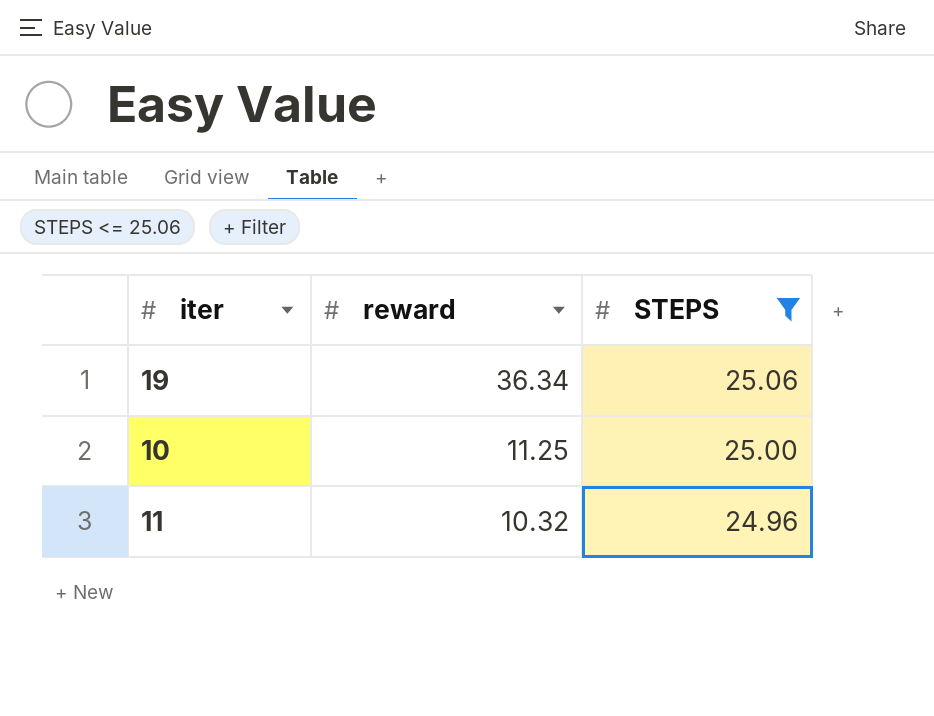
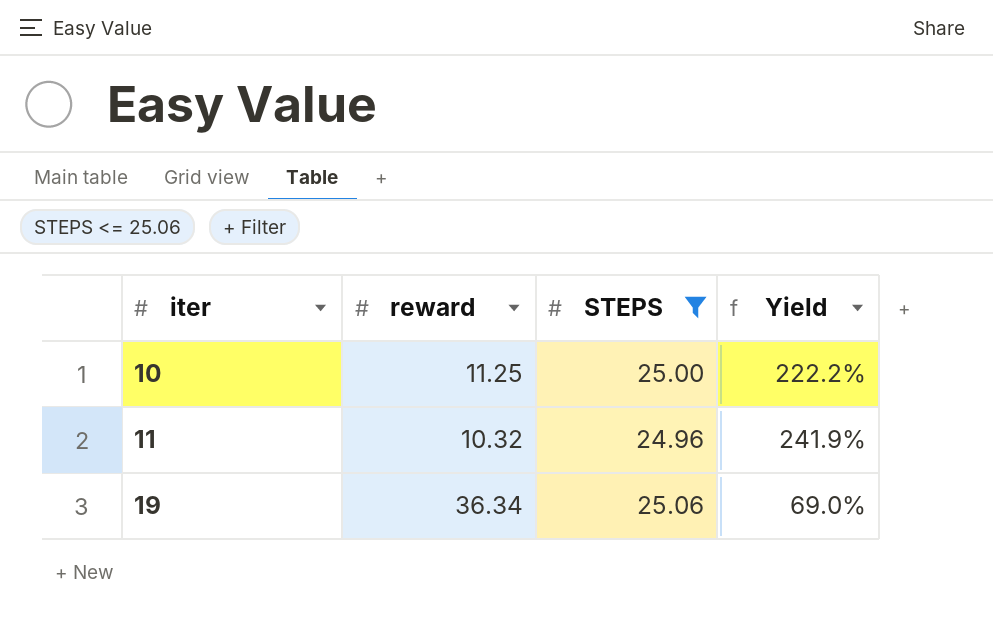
row order: reward descending -> iter ascending
column Yield | formula: none -> [STEPS] / [reward]

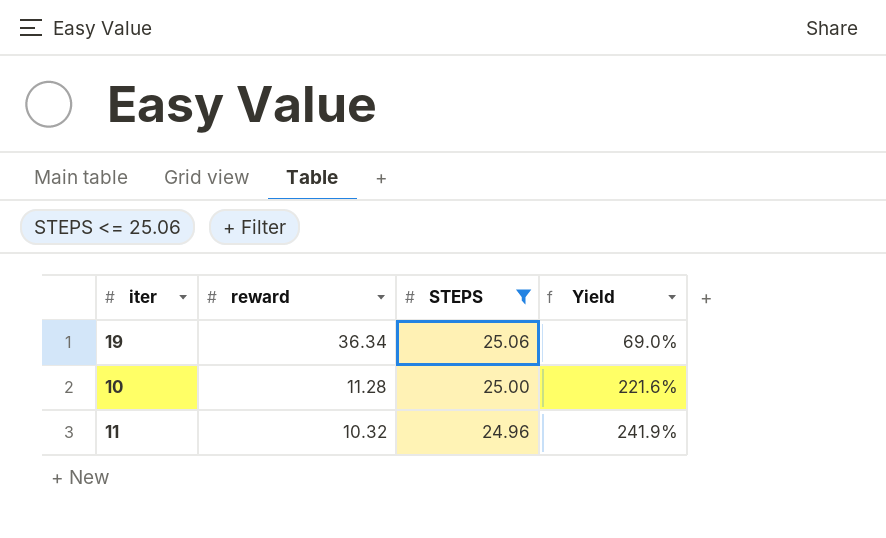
row order: iter ascending -> reward descending
10 | reward: 11.25 -> 11.28
10 | Yield: 222.2% -> 221.6%

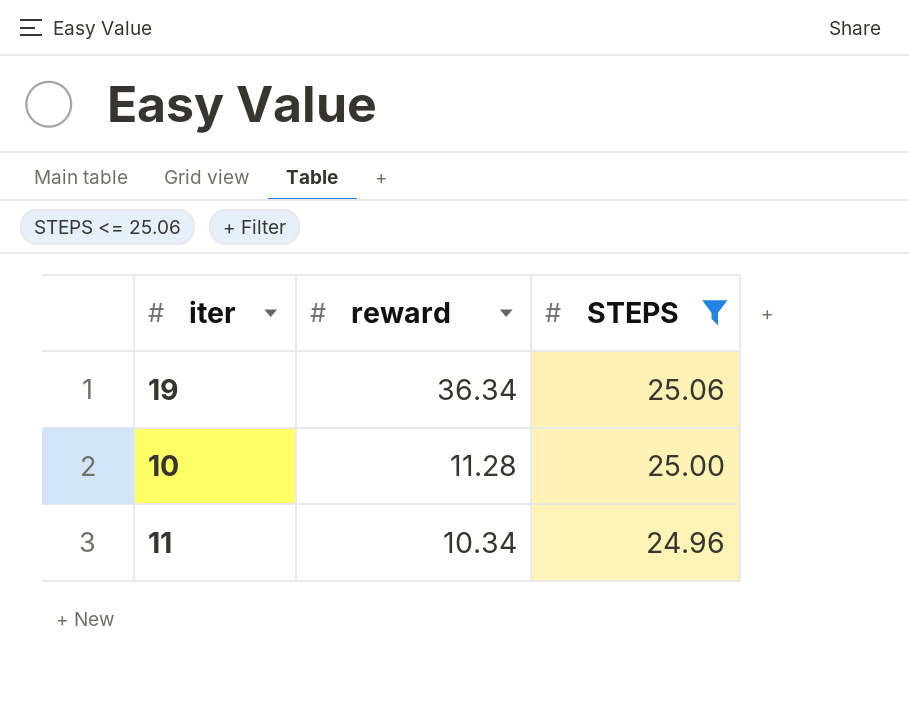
column Yield | formula: [STEPS] / [reward] -> none
11 | reward: 10.32 -> 10.34

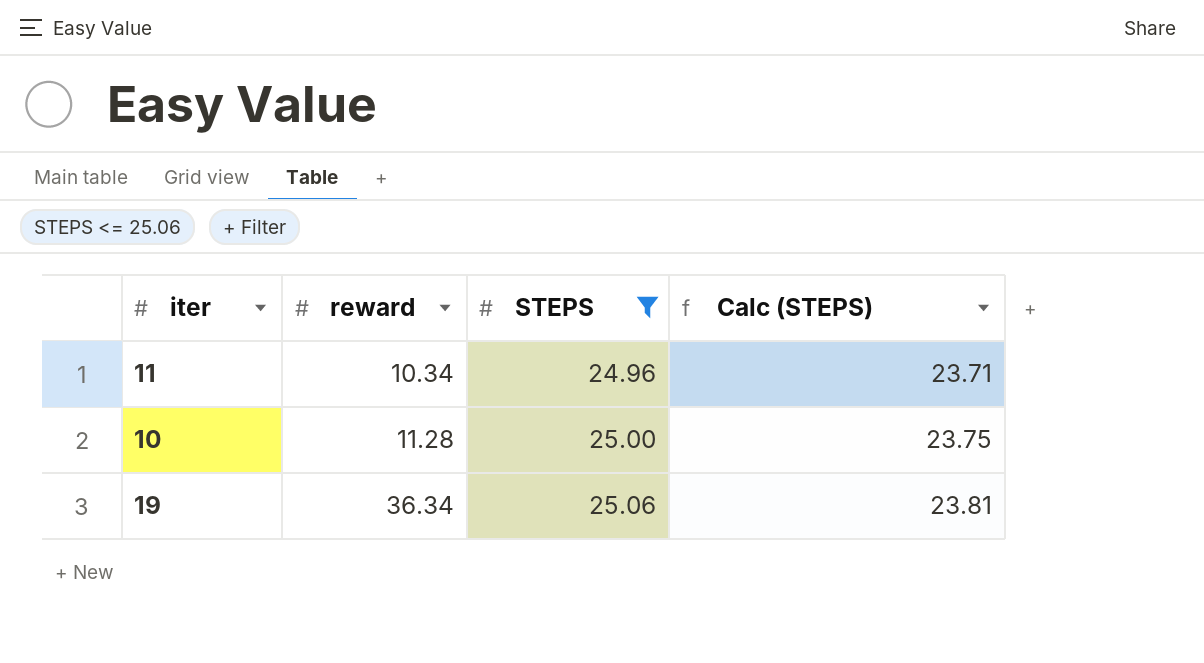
row order: reward descending -> reward ascending
column Calc (STEPS) | formula: none -> [STEPS] * 0.95

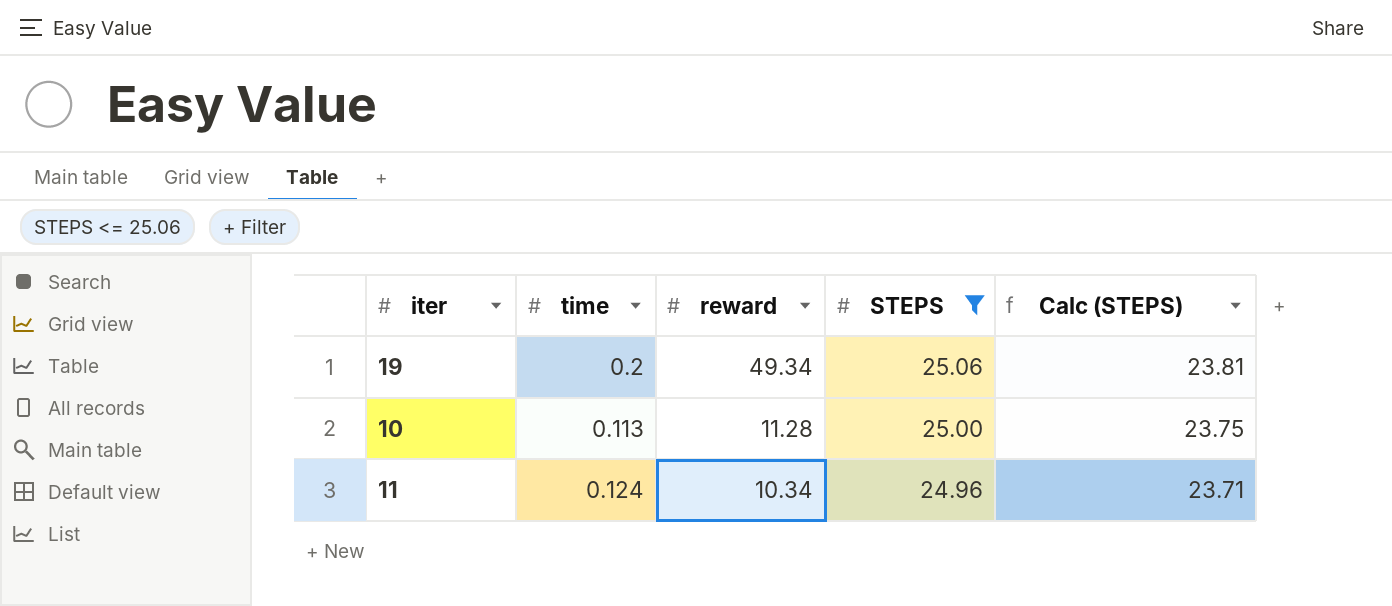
row order: reward ascending -> reward descending
column time | position: none -> 2
19 | reward: 36.34 -> 49.34

